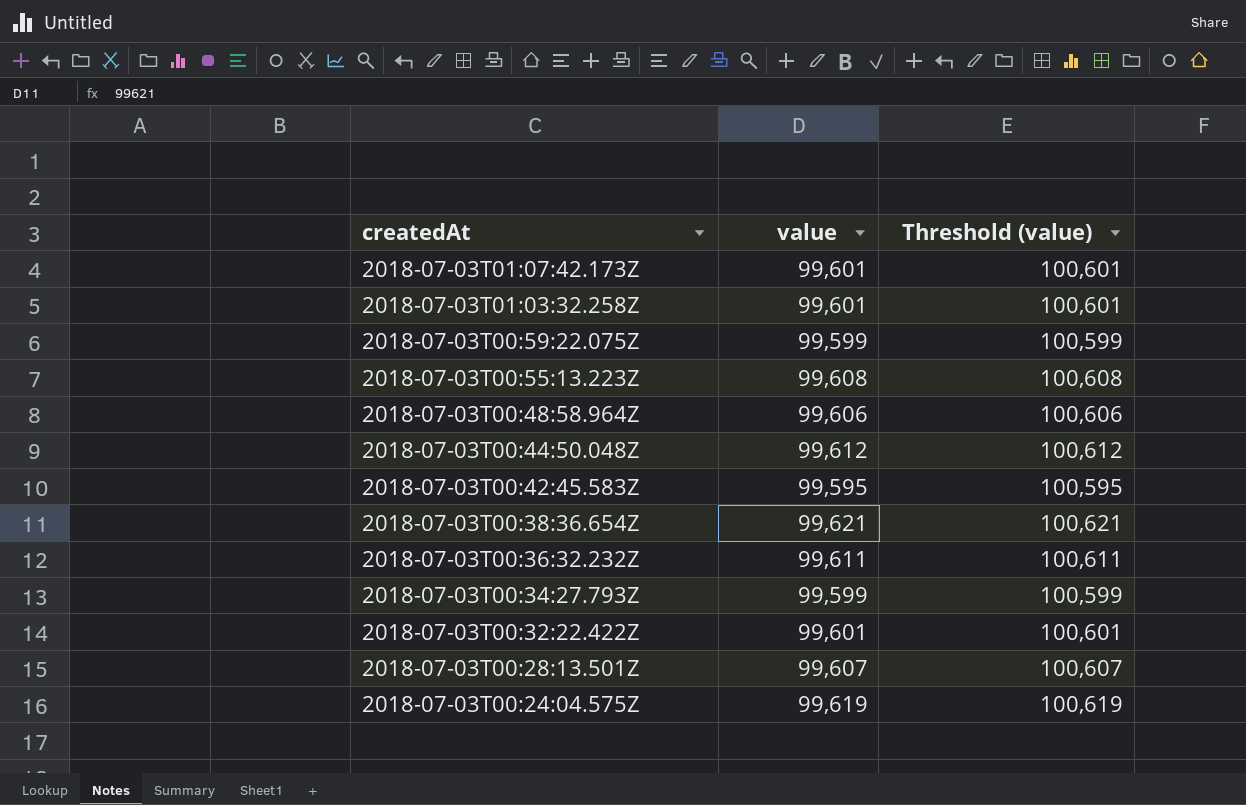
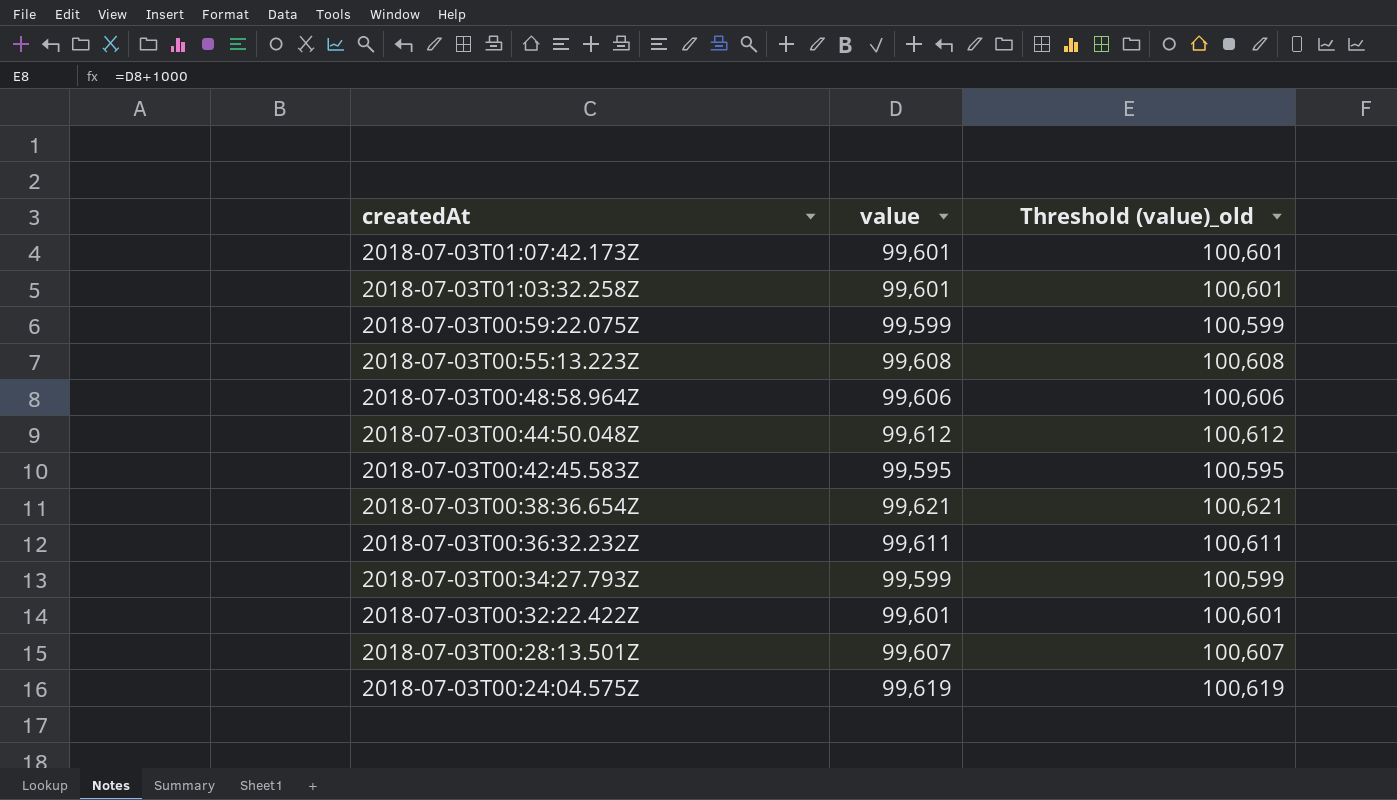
column name: Threshold (value) -> Threshold (value)_old

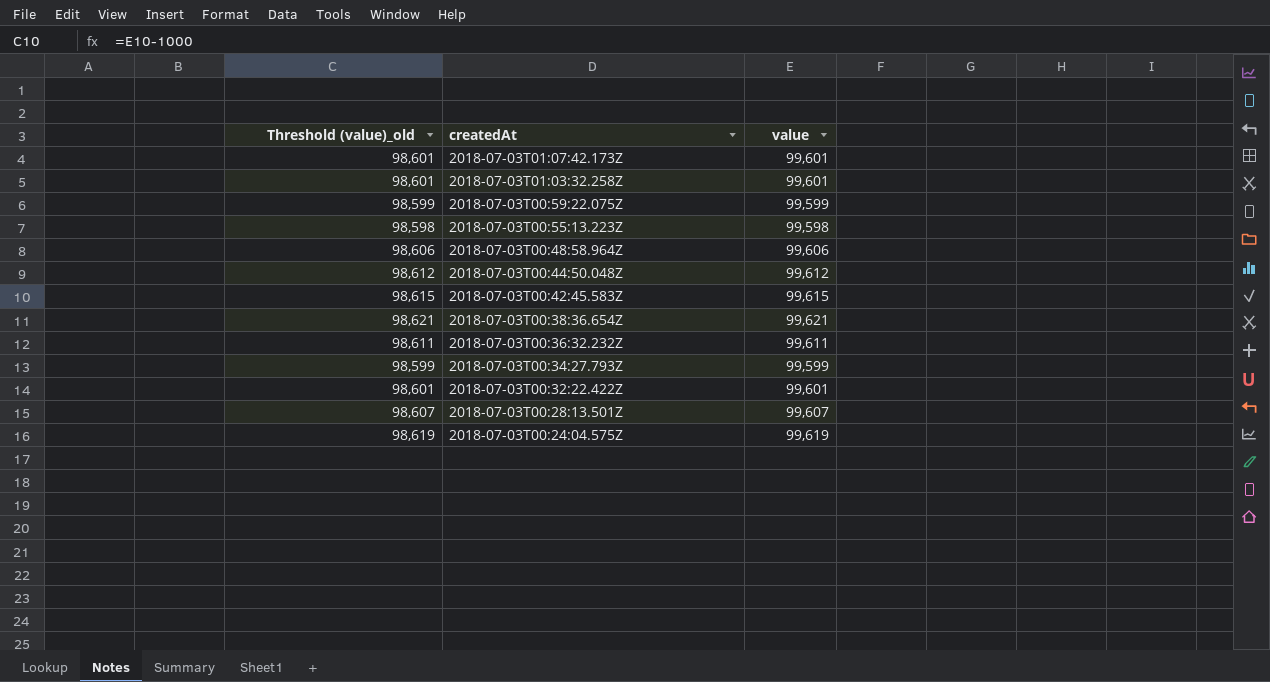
column Threshold (value)_old | formula: [value] + 1000 -> [value] - 1000
column Threshold (value)_old | position: 3 -> 1
2018-07-03T00:55:13.223Z | value: 99,608 -> 99,598
2018-07-03T00:42:45.583Z | value: 99,595 -> 99,615

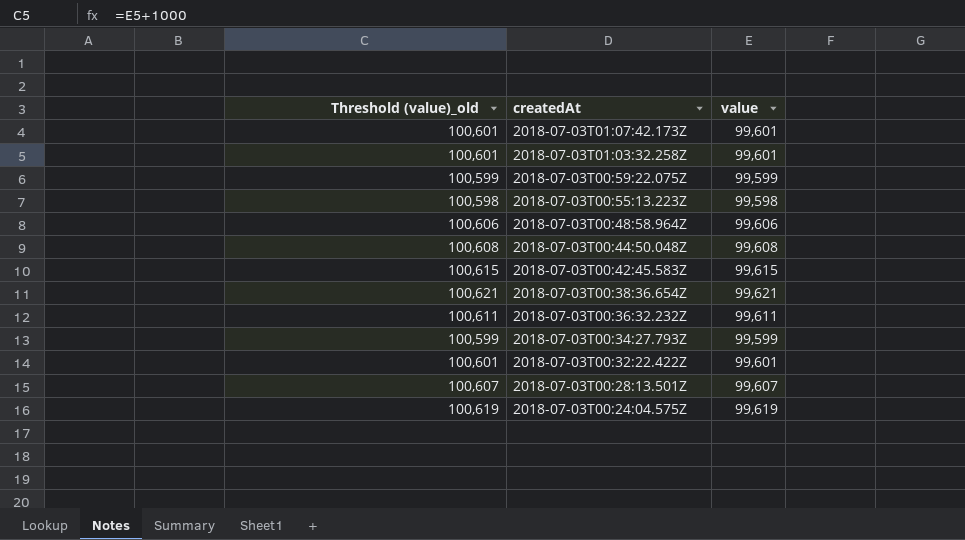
column Threshold (value)_old | formula: [value] - 1000 -> [value] + 1000
2018-07-03T00:44:50.048Z | value: 99,612 -> 99,608

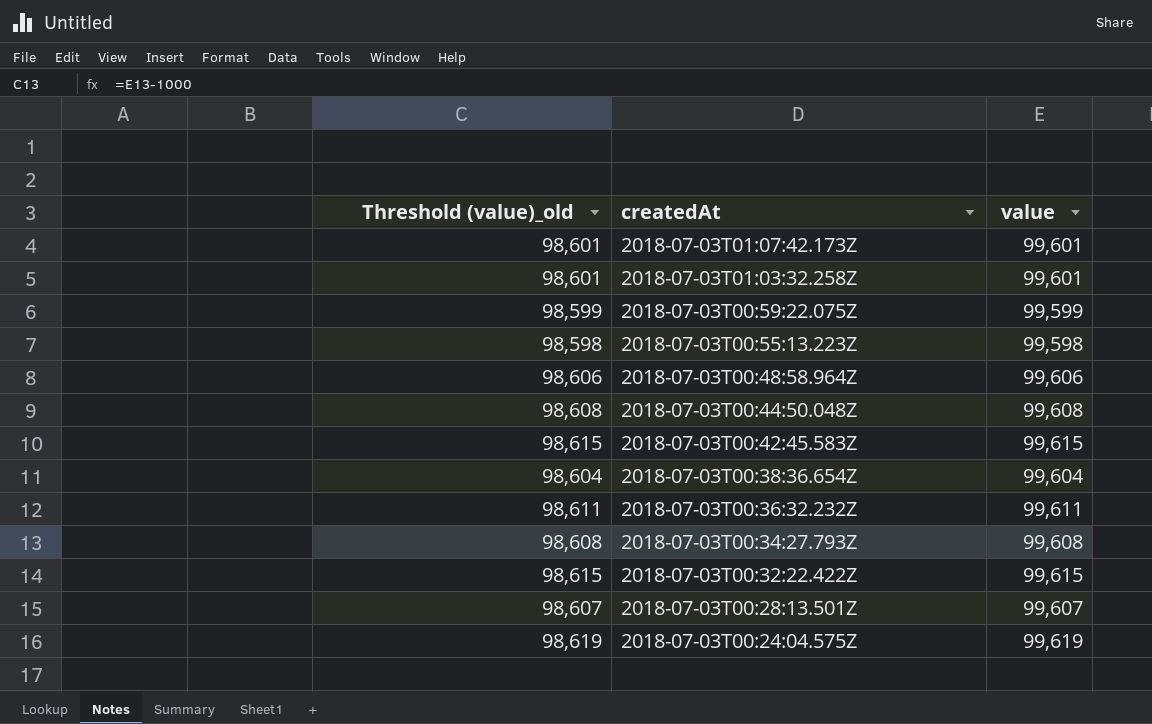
column Threshold (value)_old | formula: [value] + 1000 -> [value] - 1000
2018-07-03T00:38:36.654Z | value: 99,621 -> 99,604
2018-07-03T00:34:27.793Z | value: 99,599 -> 99,608
2018-07-03T00:32:22.422Z | value: 99,601 -> 99,615

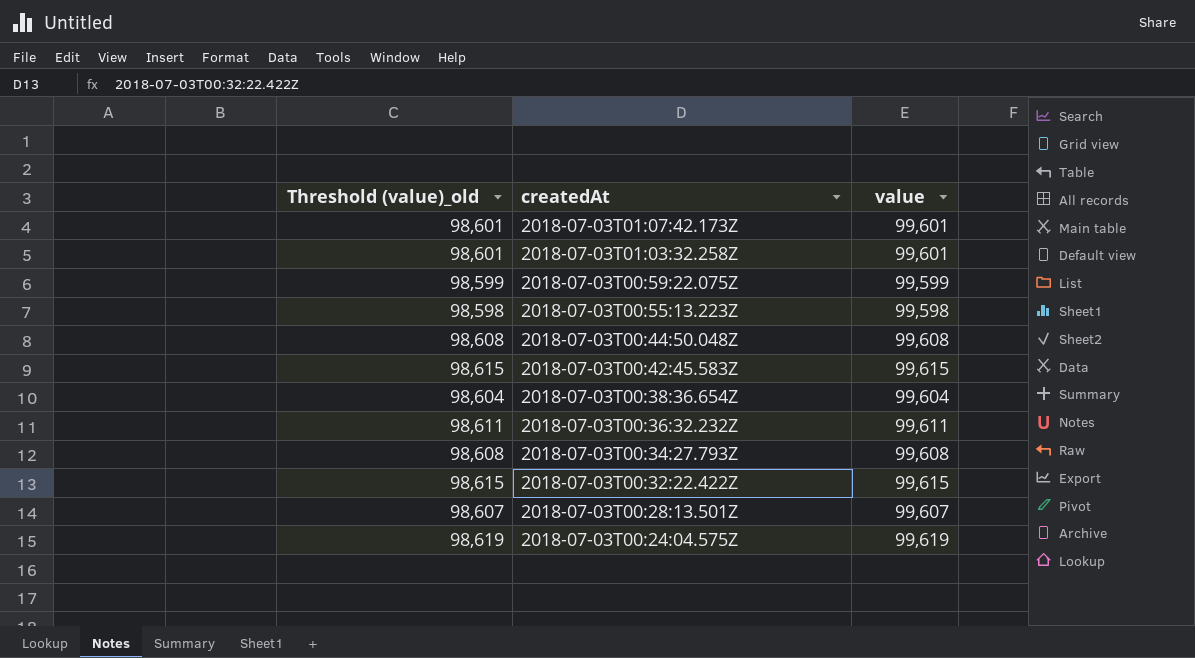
row 2018-07-03T00:48:58.964Z: 98,606 | 99,606 -> none

